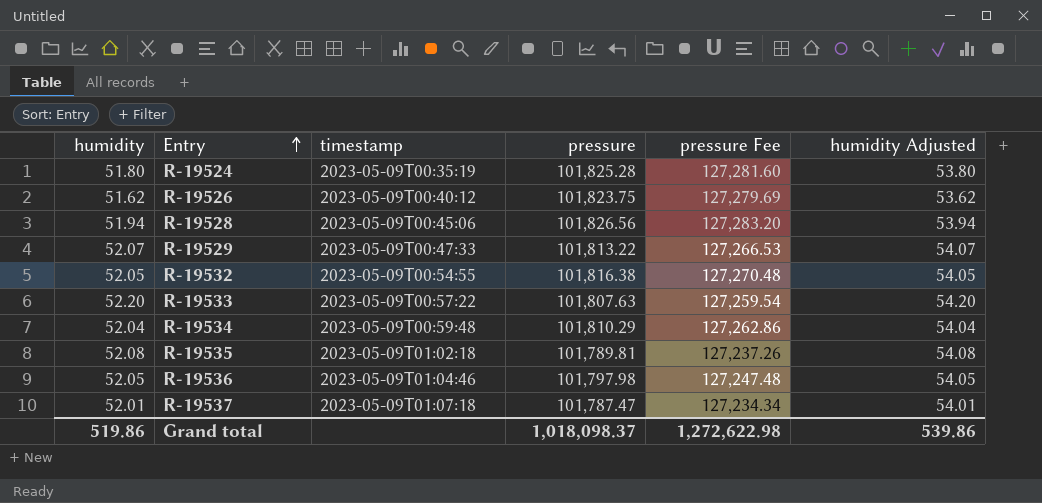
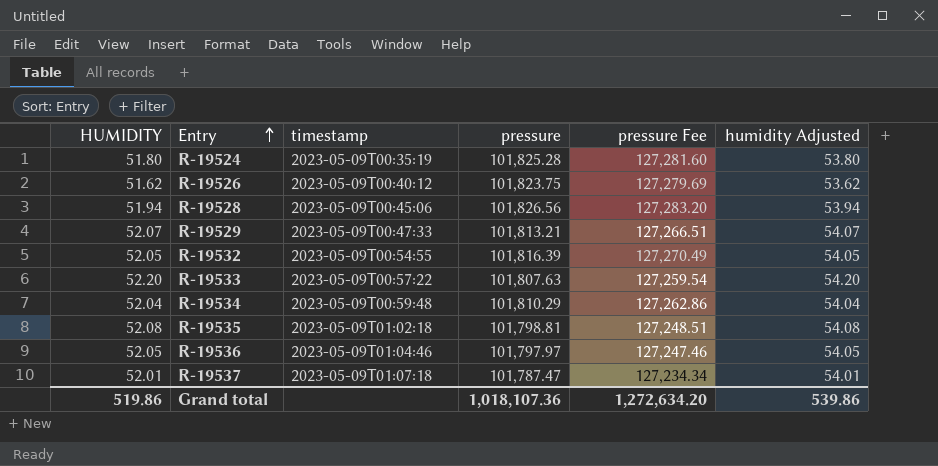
column name: humidity -> HUMIDITY
R-19529 | pressure: 101,813.22 -> 101,813.21
R-19529 | pressure Fee: 127,266.53 -> 127,266.51
R-19532 | pressure: 101,816.38 -> 101,816.39
R-19532 | pressure Fee: 127,270.48 -> 127,270.49
R-19535 | pressure: 101,789.81 -> 101,798.81
R-19535 | pressure Fee: 127,237.26 -> 127,248.51
R-19536 | pressure: 101,797.98 -> 101,797.97
R-19536 | pressure Fee: 127,247.48 -> 127,247.46
Grand total | pressure: 1,018,098.37 -> 1,018,107.36
Grand total | pressure Fee: 1,272,622.98 -> 1,272,634.20

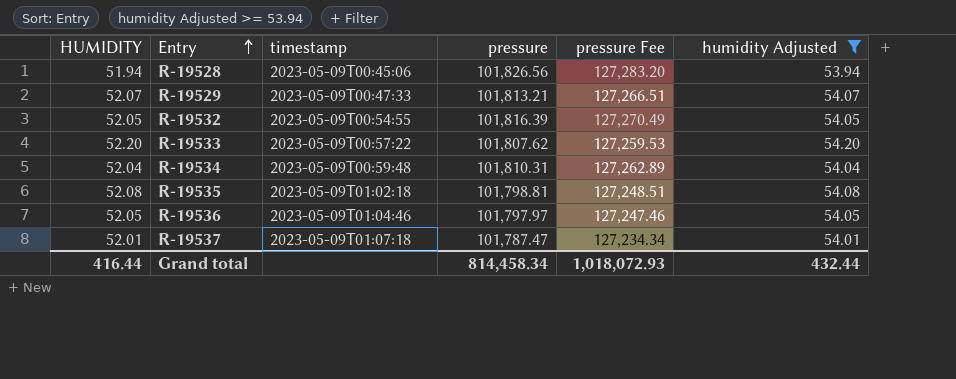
filter: none -> humidity Adjusted >= 53.94
R-19533 | pressure: 101,807.63 -> 101,807.62
R-19533 | pressure Fee: 127,259.54 -> 127,259.53
R-19534 | pressure: 101,810.29 -> 101,810.31
R-19534 | pressure Fee: 127,262.86 -> 127,262.89
Grand total | HUMIDITY: 519.86 -> 416.44
Grand total | pressure: 1,018,107.36 -> 814,458.34
Grand total | pressure Fee: 1,272,634.20 -> 1,018,072.93
Grand total | humidity Adjusted: 539.86 -> 432.44

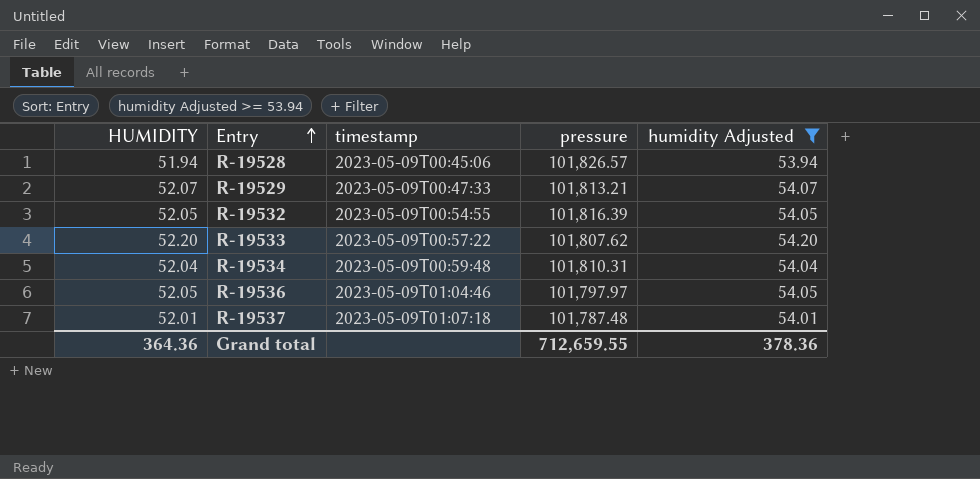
column pressure Fee | formula: [pressure] * 1.25 -> none
row R-19535: 52.08 | 2023-05-09T01:02:18 | 101,798.81 | 127,248.51 | 54.08 -> none
R-19528 | pressure: 101,826.56 -> 101,826.57
R-19537 | pressure: 101,787.47 -> 101,787.48
Grand total | HUMIDITY: 416.44 -> 364.36
Grand total | pressure: 814,458.34 -> 712,659.55
Grand total | humidity Adjusted: 432.44 -> 378.36

